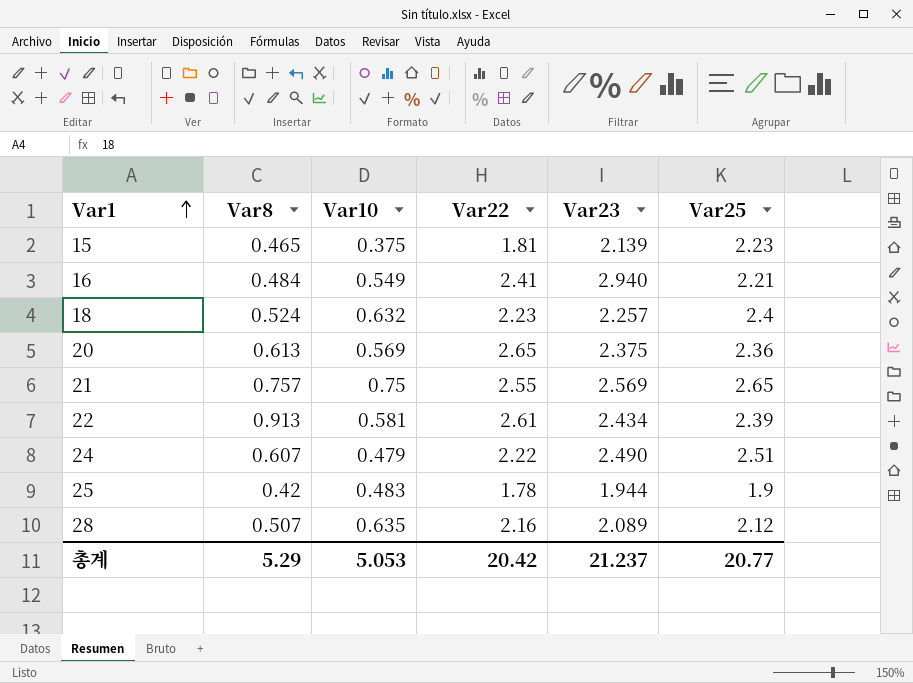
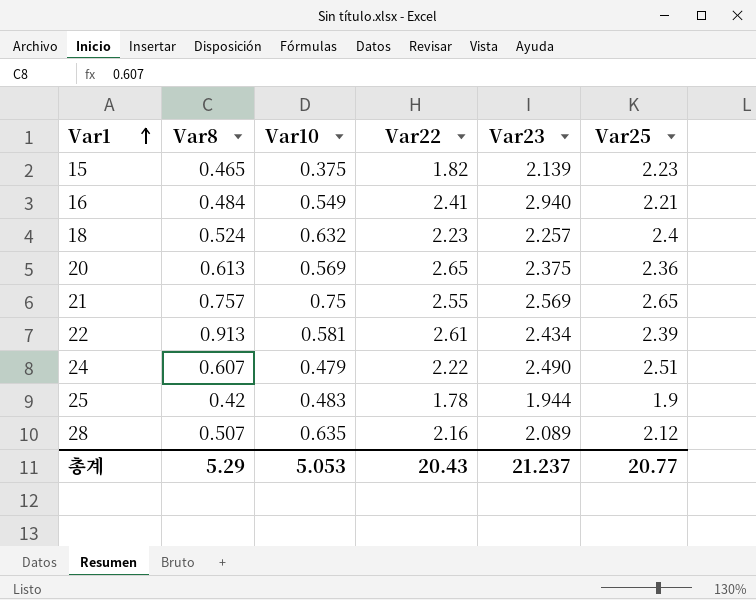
15 | Var22: 1.81 -> 1.82
총계 | Var22: 20.42 -> 20.43

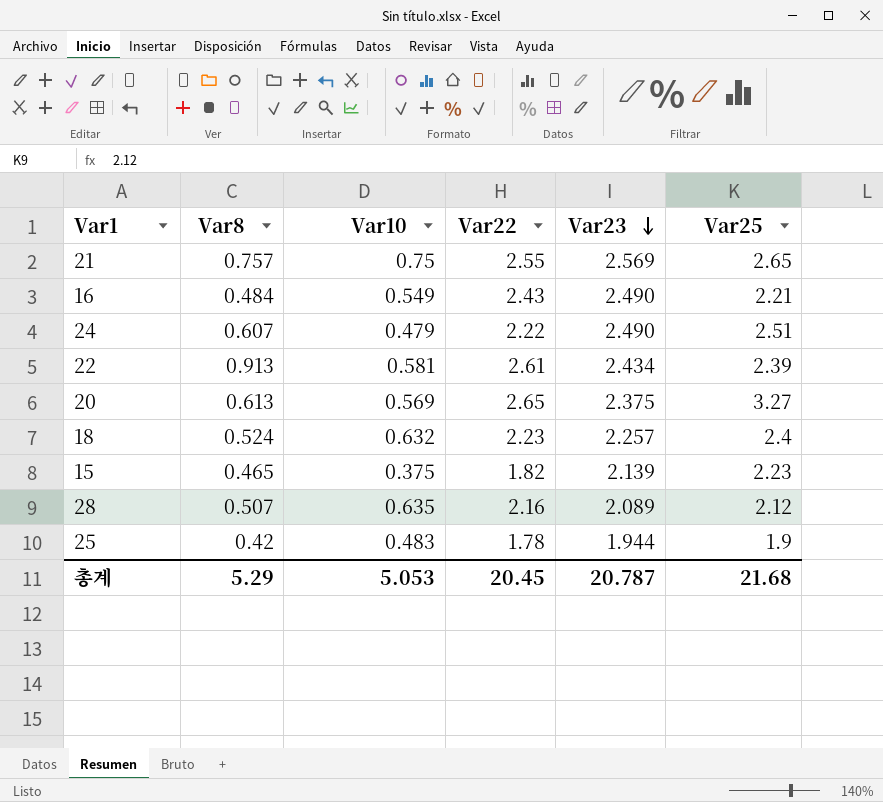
row order: Var1 ascending -> Var23 descending
16 | Var22: 2.41 -> 2.43
16 | Var23: 2.940 -> 2.490
20 | Var25: 2.36 -> 3.27
총계 | Var22: 20.43 -> 20.45
총계 | Var23: 21.237 -> 20.787
총계 | Var25: 20.77 -> 21.68

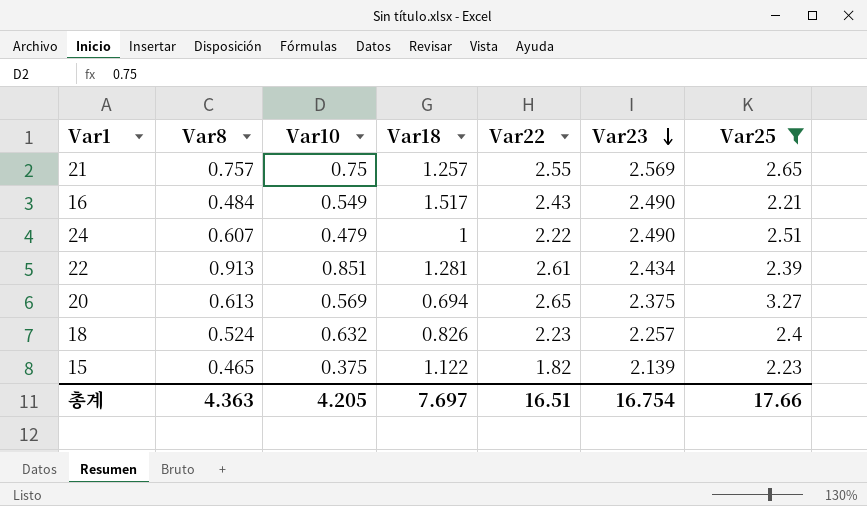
filter: none -> Var25 >= 2.21
column Var18 | position: none -> 4
22 | Var10: 0.581 -> 0.851
총계 | Var8: 5.29 -> 4.363
총계 | Var10: 5.053 -> 4.205
총계 | Var22: 20.45 -> 16.51
총계 | Var23: 20.787 -> 16.754
총계 | Var25: 21.68 -> 17.66

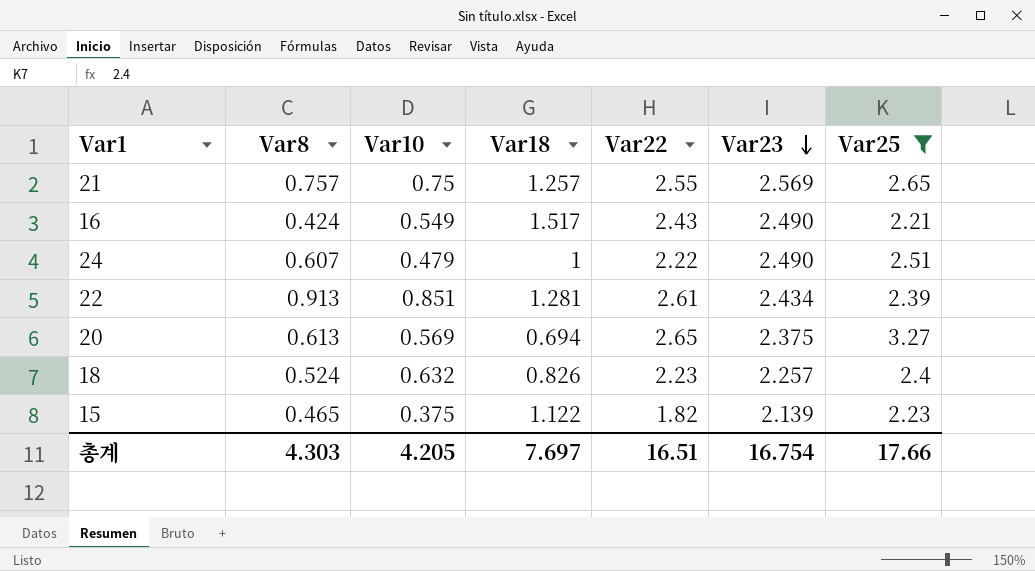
16 | Var8: 0.484 -> 0.424
총계 | Var8: 4.363 -> 4.303

